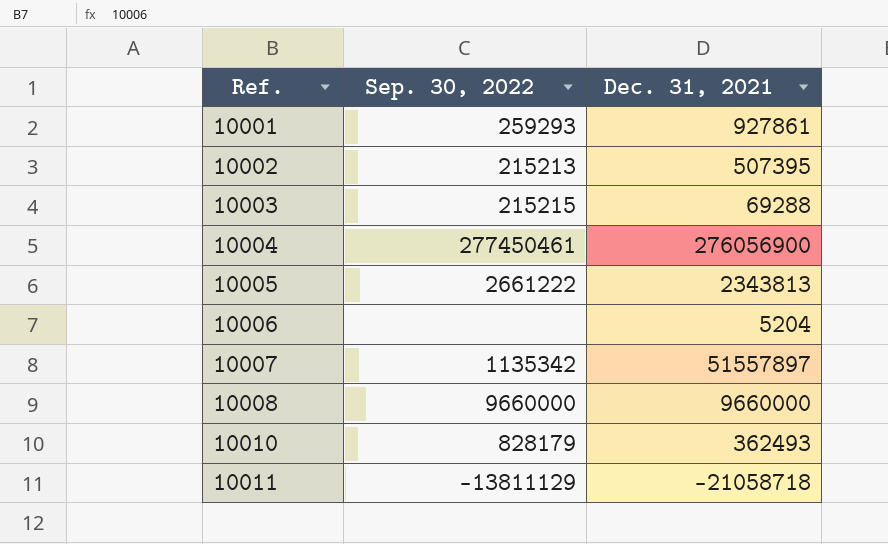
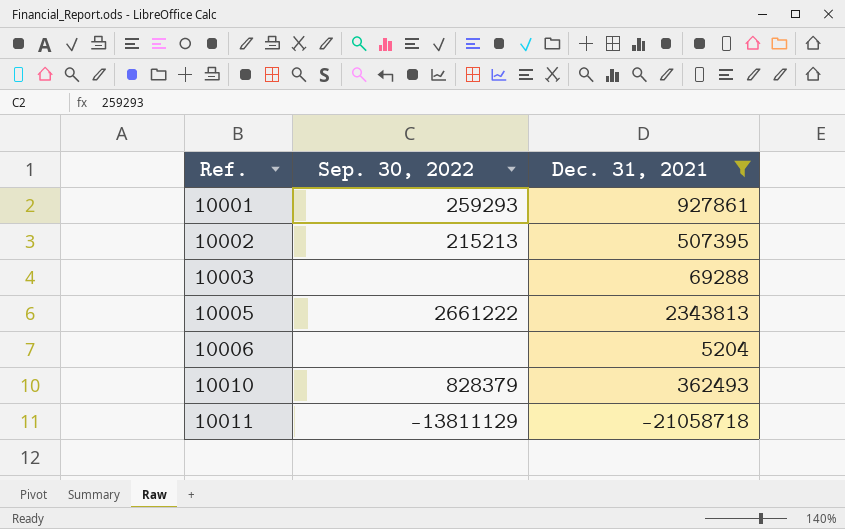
filter: none -> Dec. 31, 2021 <= 2343813
10003 | Sep. 30, 2022: 215215 -> none
10010 | Sep. 30, 2022: 828179 -> 828379

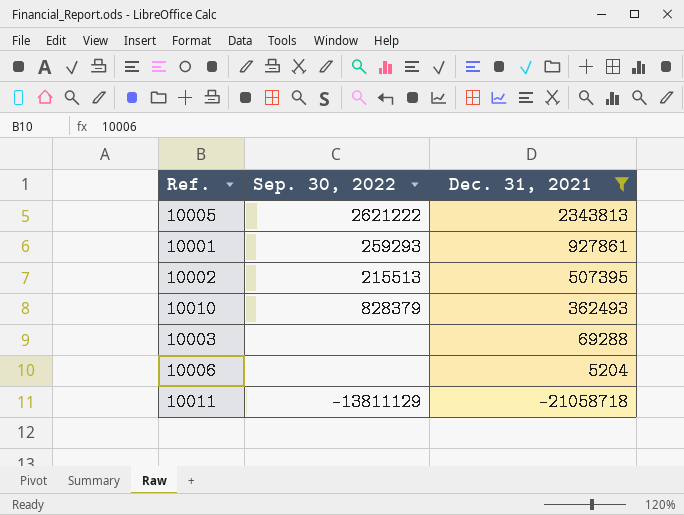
row order: Ref. ascending -> Dec. 31, 2021 descending
10005 | Sep. 30, 2022: 2661222 -> 2621222
10002 | Sep. 30, 2022: 215213 -> 215513

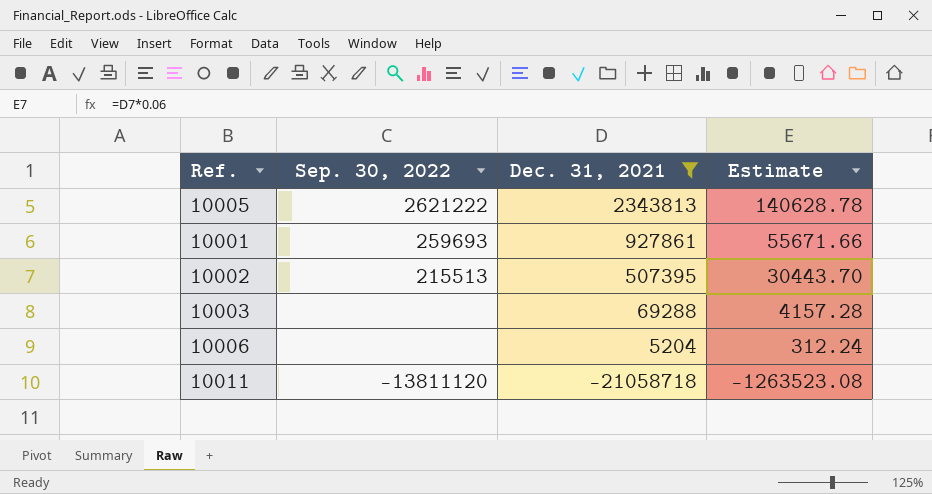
column Estimate | formula: none -> [Dec. 31, 2021] * 0.06
row 10010: 828379 | 362493 -> none
10001 | Sep. 30, 2022: 259293 -> 259693
10011 | Sep. 30, 2022: -13811129 -> -13811120

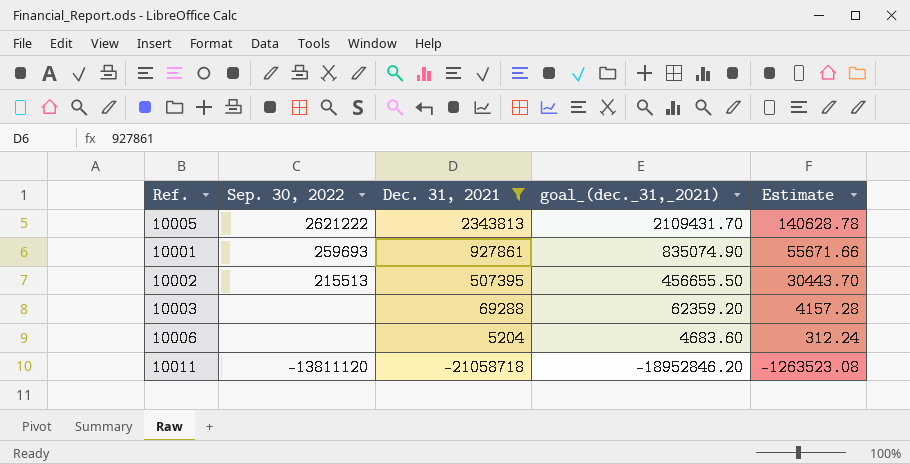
column goal_(dec._31,_2021) | formula: none -> [Dec. 31, 2021] * 0.9

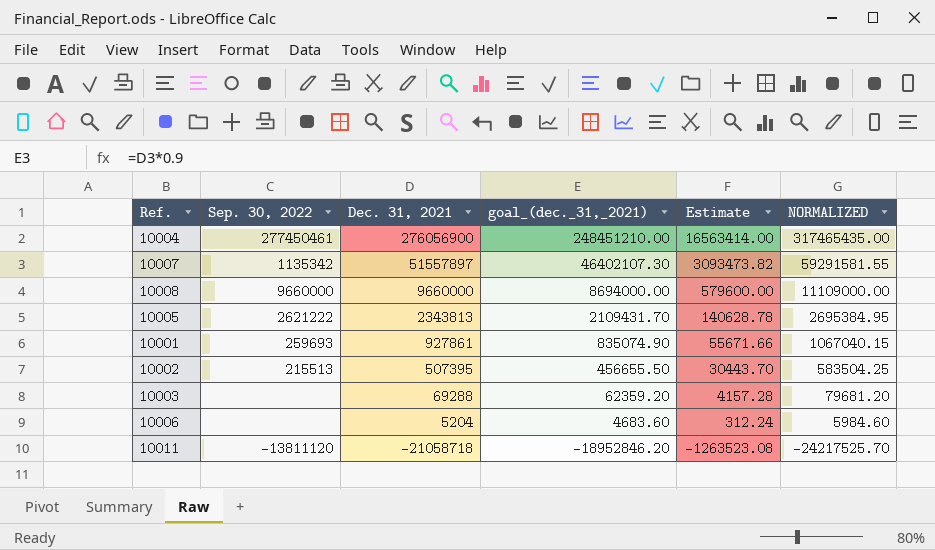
filter: Dec. 31, 2021 <= 2343813 -> none
column NORMALIZED | formula: none -> [Dec. 31, 2021] * 1.15

